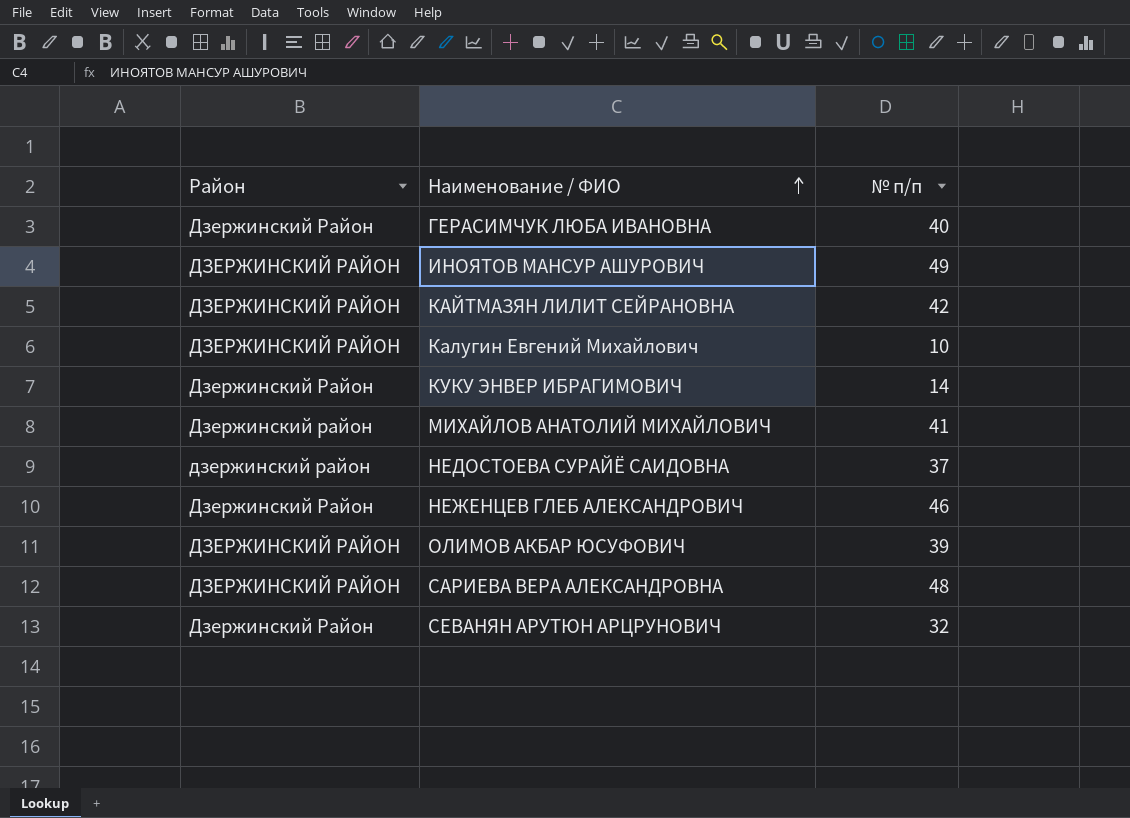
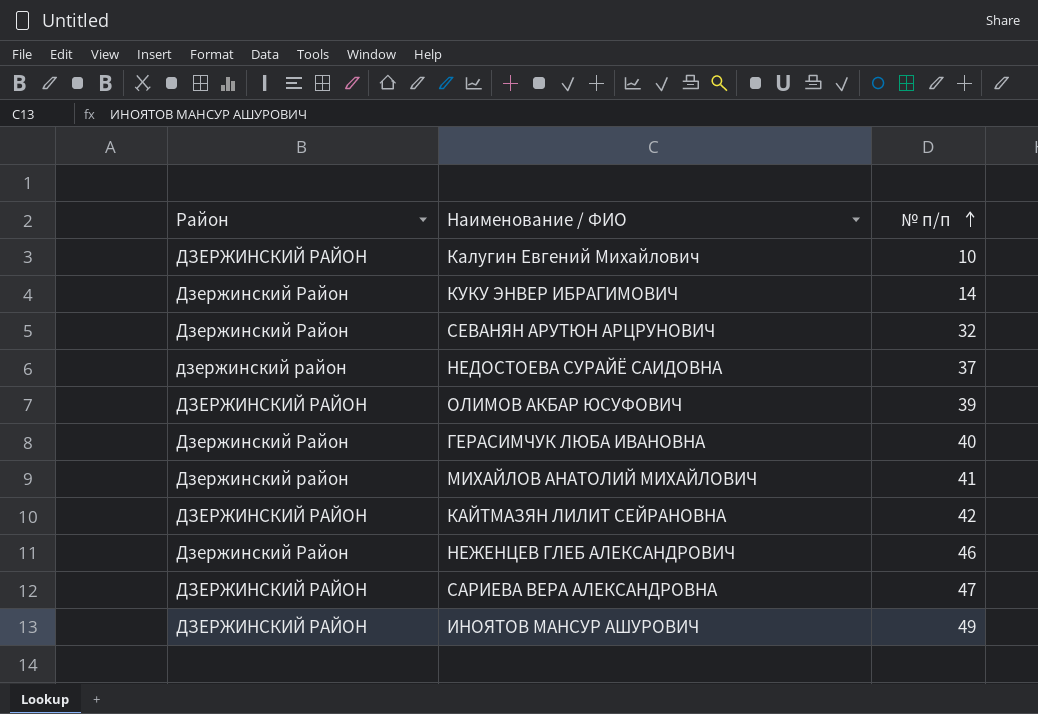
row order: Наименование / ФИО ascending -> № п/п ascending
САРИЕВА ВЕРА АЛЕКСАНДРОВНА | № п/п: 48 -> 47

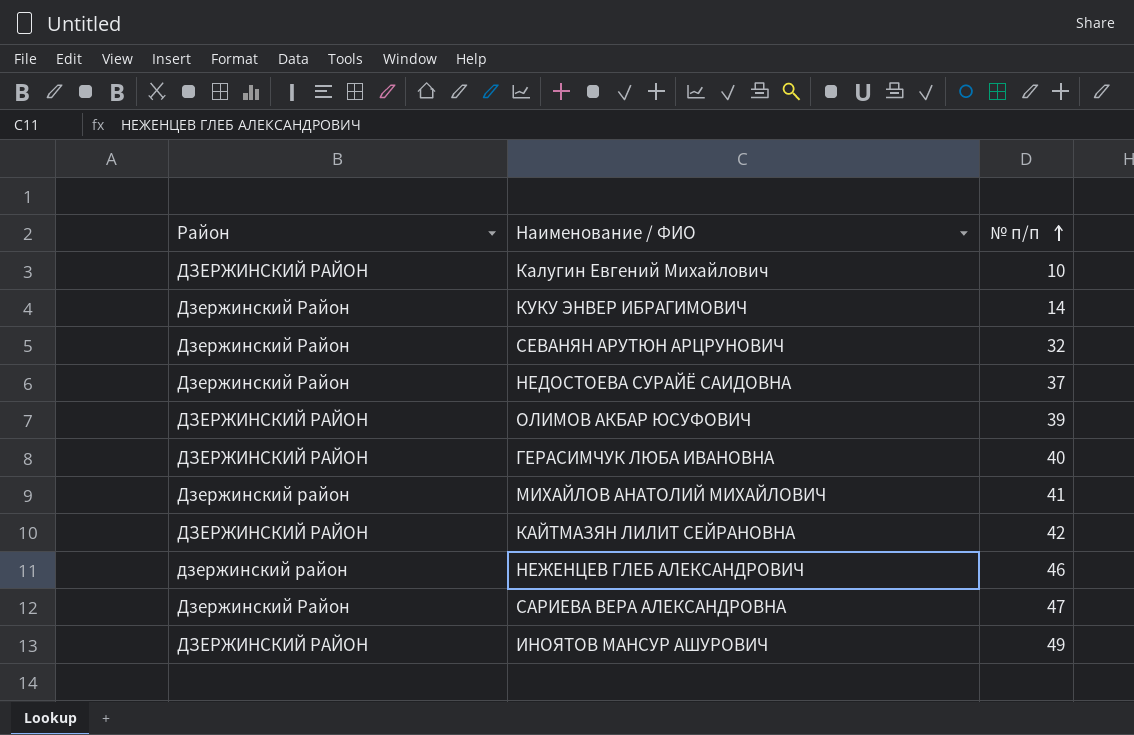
НЕДОСТОЕВА СУРАЙЁ САИДОВНА | Район: дзержинский район -> Дзержинский Район
ГЕРАСИМЧУК ЛЮБА ИВАНОВНА | Район: Дзержинский Район -> ДЗЕРЖИНСКИЙ РАЙОН
НЕЖЕНЦЕВ ГЛЕБ АЛЕКСАНДРОВИЧ | Район: Дзержинский Район -> дзержинский район
САРИЕВА ВЕРА АЛЕКСАНДРОВНА | Район: ДЗЕРЖИНСКИЙ РАЙОН -> Дзержинский Район

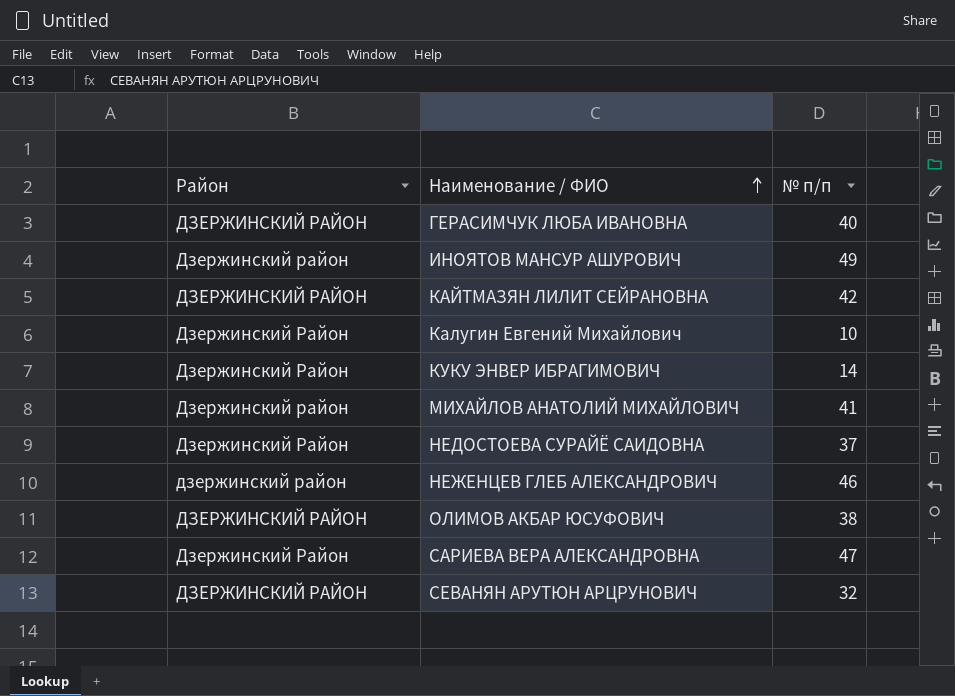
row order: № п/п ascending -> Наименование / ФИО ascending
ИНОЯТОВ МАНСУР АШУРОВИЧ | Район: ДЗЕРЖИНСКИЙ РАЙОН -> Дзержинский район
Калугин Евгений Михайлович | Район: ДЗЕРЖИНСКИЙ РАЙОН -> Дзержинский Район
ОЛИМОВ АКБАР ЮСУФОВИЧ | № п/п: 39 -> 38
СЕВАНЯН АРУТЮН АРЦРУНОВИЧ | Район: Дзержинский Район -> ДЗЕРЖИНСКИЙ РАЙОН

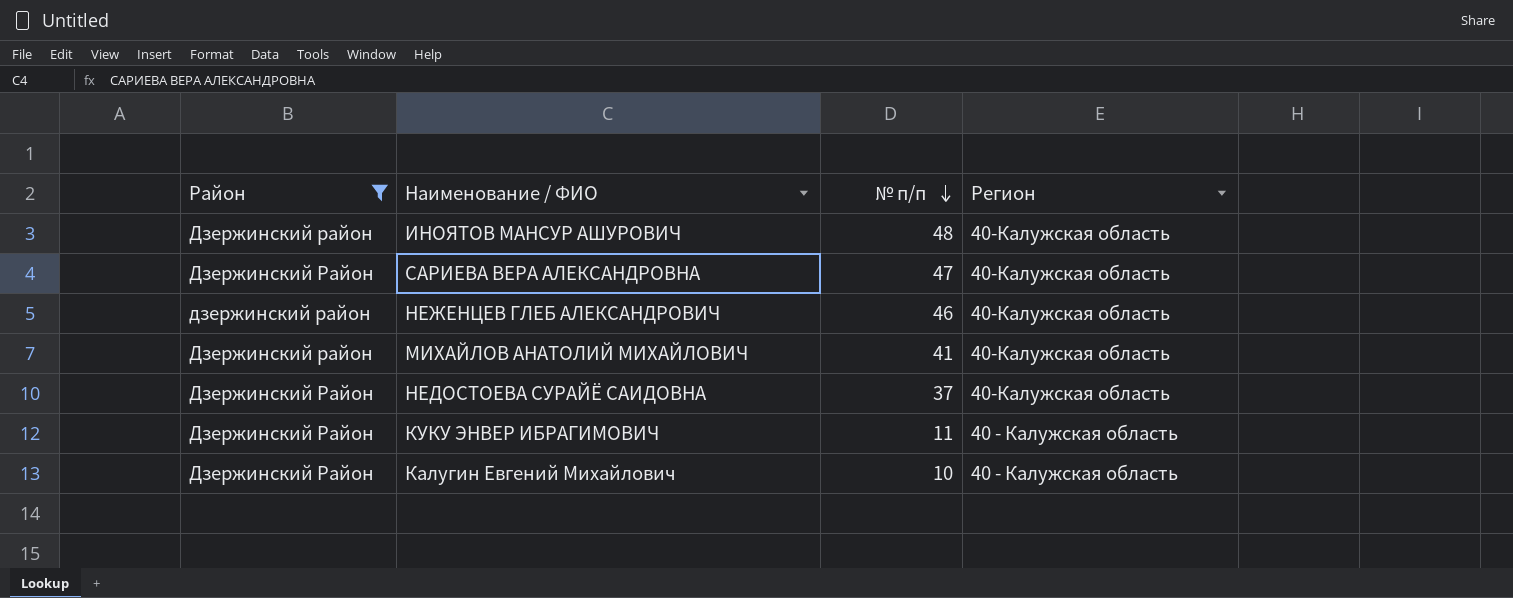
filter: none -> Район != ДЗЕРЖИНСКИЙ РАЙОН
row order: Наименование / ФИО ascending -> № п/п descending
column Регион | position: none -> 4
ИНОЯТОВ МАНСУР АШУРОВИЧ | № п/п: 49 -> 48
КУКУ ЭНВЕР ИБРАГИМОВИЧ | № п/п: 14 -> 11

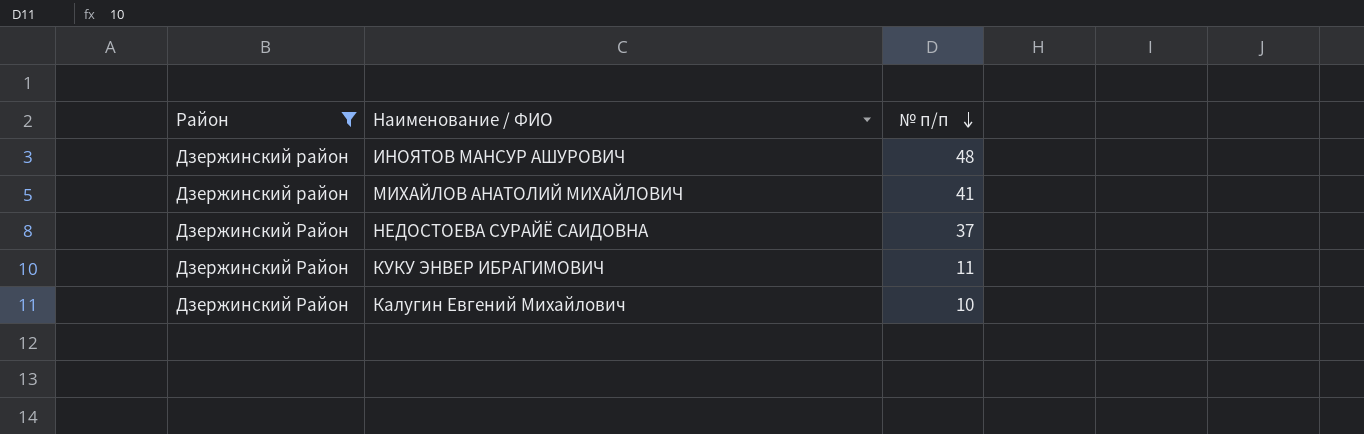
column Регион | position: 4 -> none
row САРИЕВА ВЕРА АЛЕКСАНДРОВНА: Дзержинский Район | 47 | 40-Калужская область -> none
row НЕЖЕНЦЕВ ГЛЕБ АЛЕКСАНДРОВИЧ: дзержинский район | 46 | 40-Калужская область -> none

